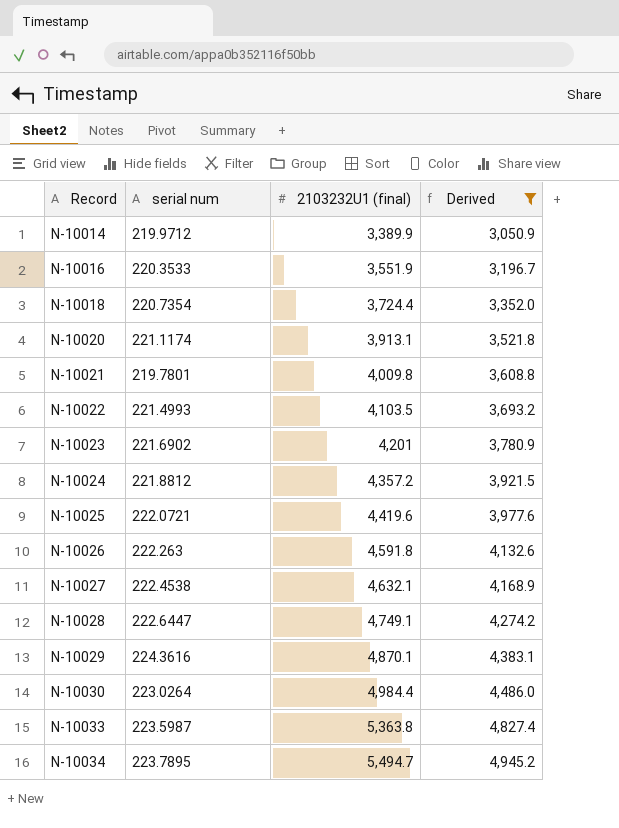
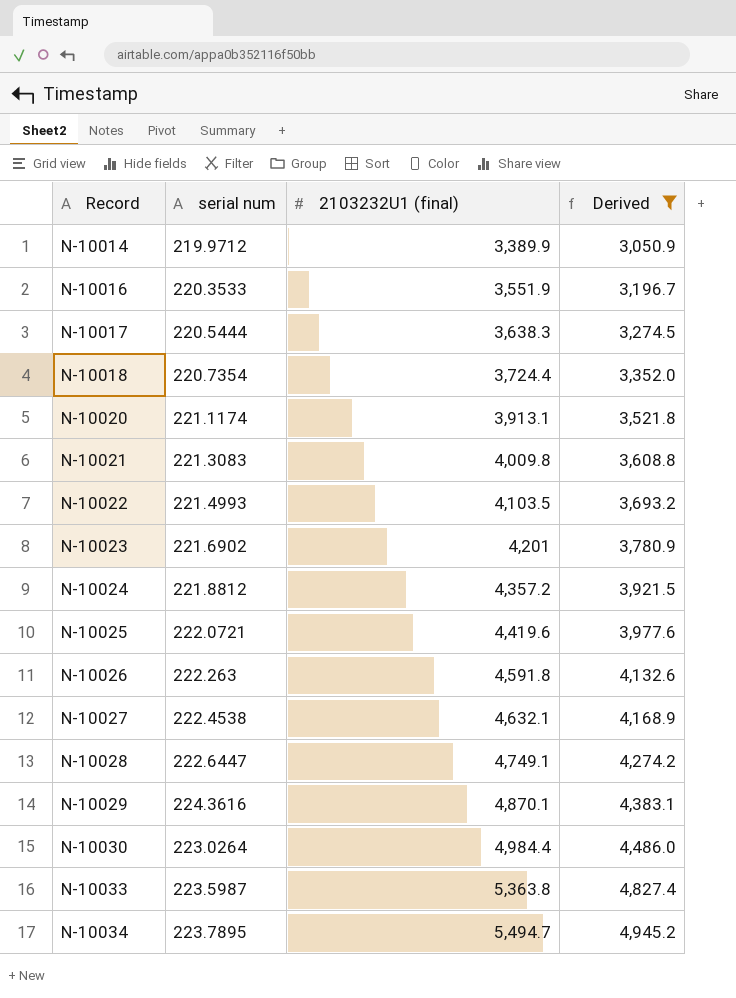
row N-10017: none -> 220.5444 | 3,638.3 | 3,274.5
N-10021 | serial num: 219.7801 -> 221.3083

